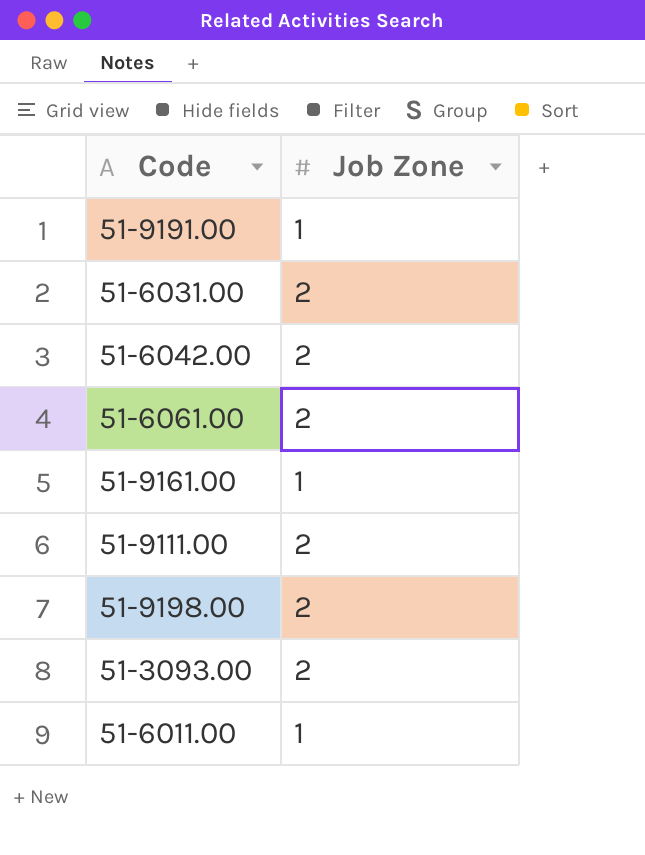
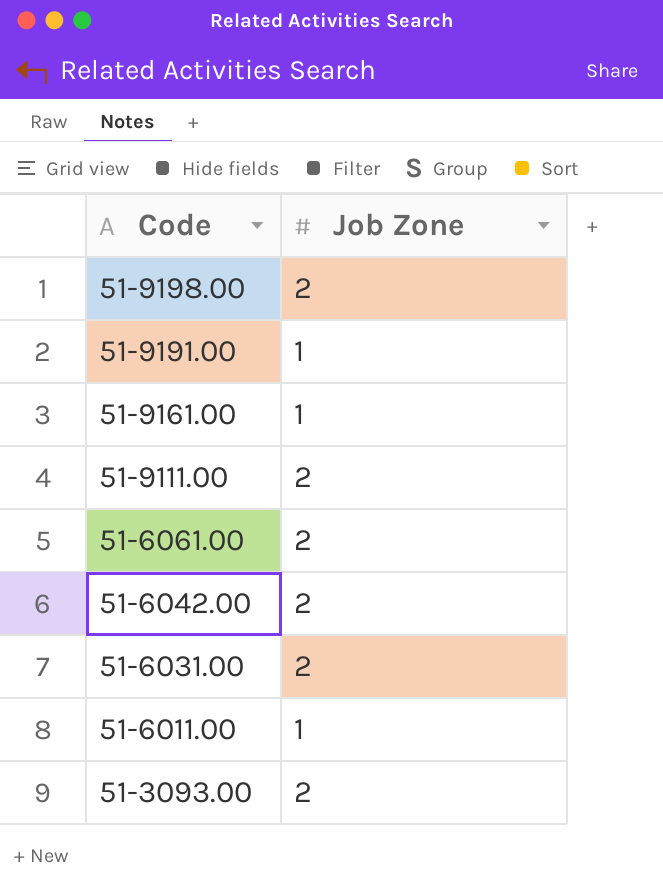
row order: none -> Code descending

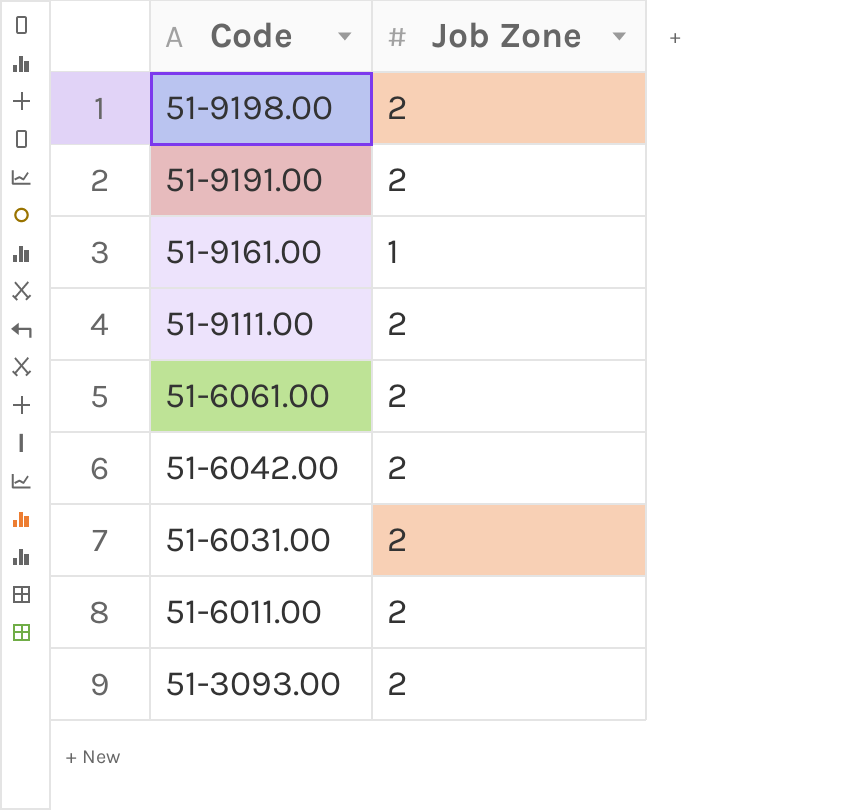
51-9191.00 | Job Zone: 1 -> 2
51-6011.00 | Job Zone: 1 -> 2

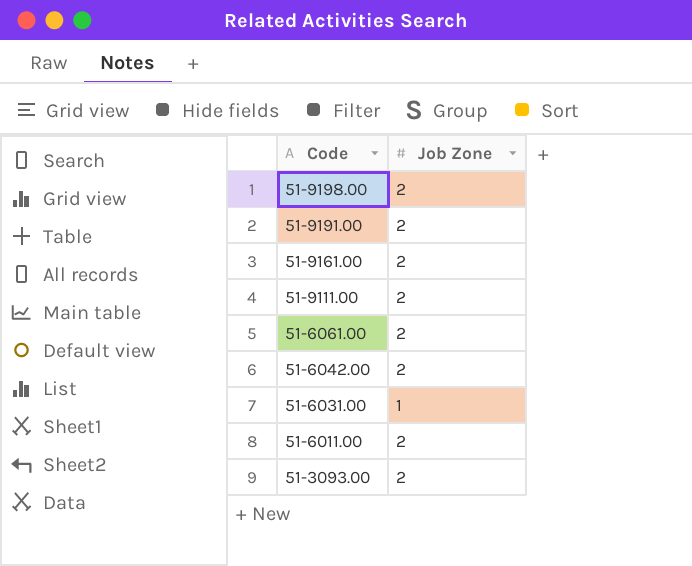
51-9161.00 | Job Zone: 1 -> 2
51-6031.00 | Job Zone: 2 -> 1

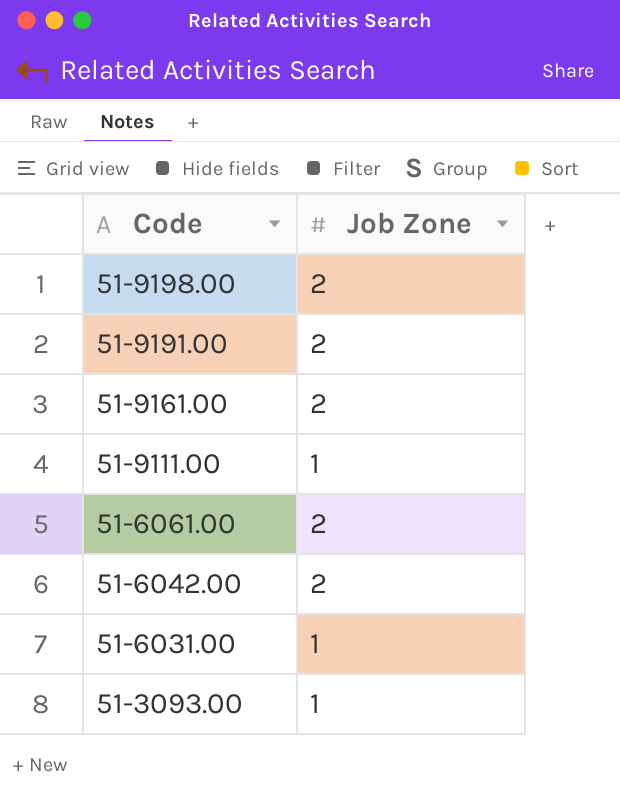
row 51-6011.00: 2 -> none
51-9111.00 | Job Zone: 2 -> 1
51-3093.00 | Job Zone: 2 -> 1

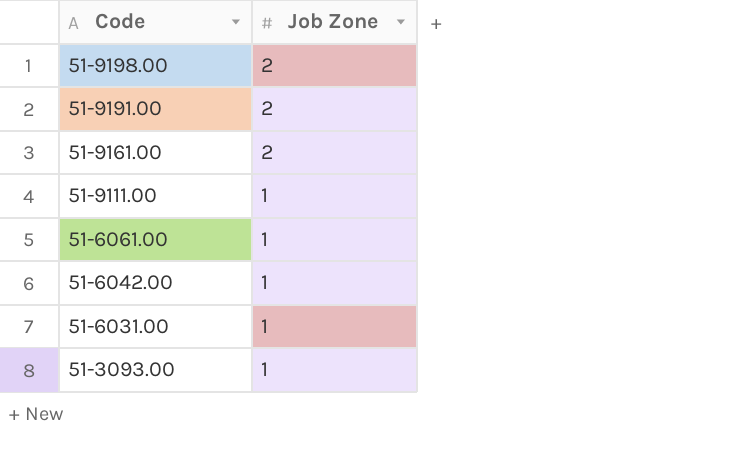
51-6061.00 | Job Zone: 2 -> 1
51-6042.00 | Job Zone: 2 -> 1

